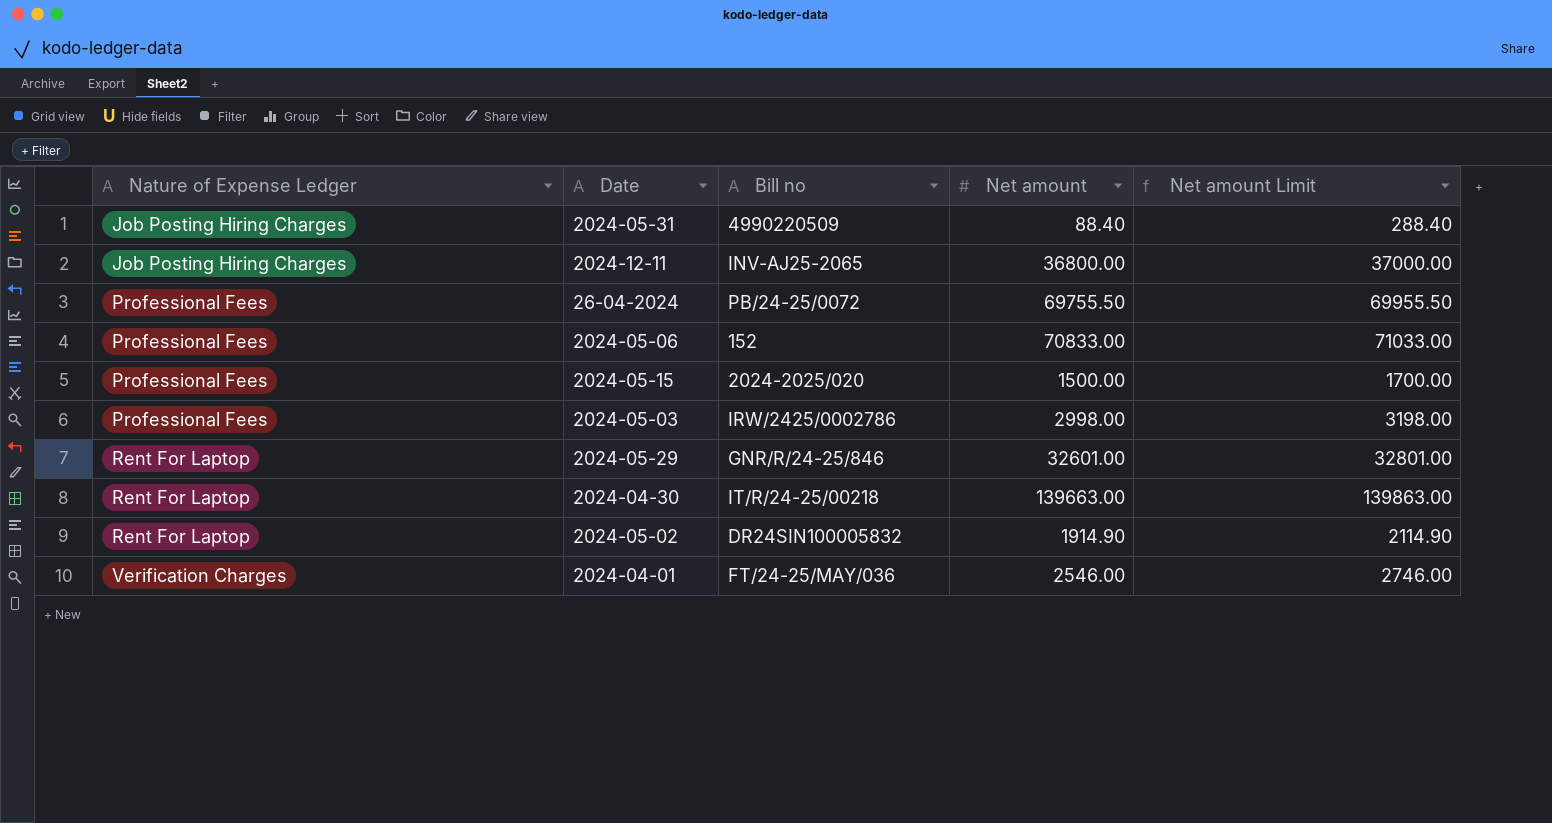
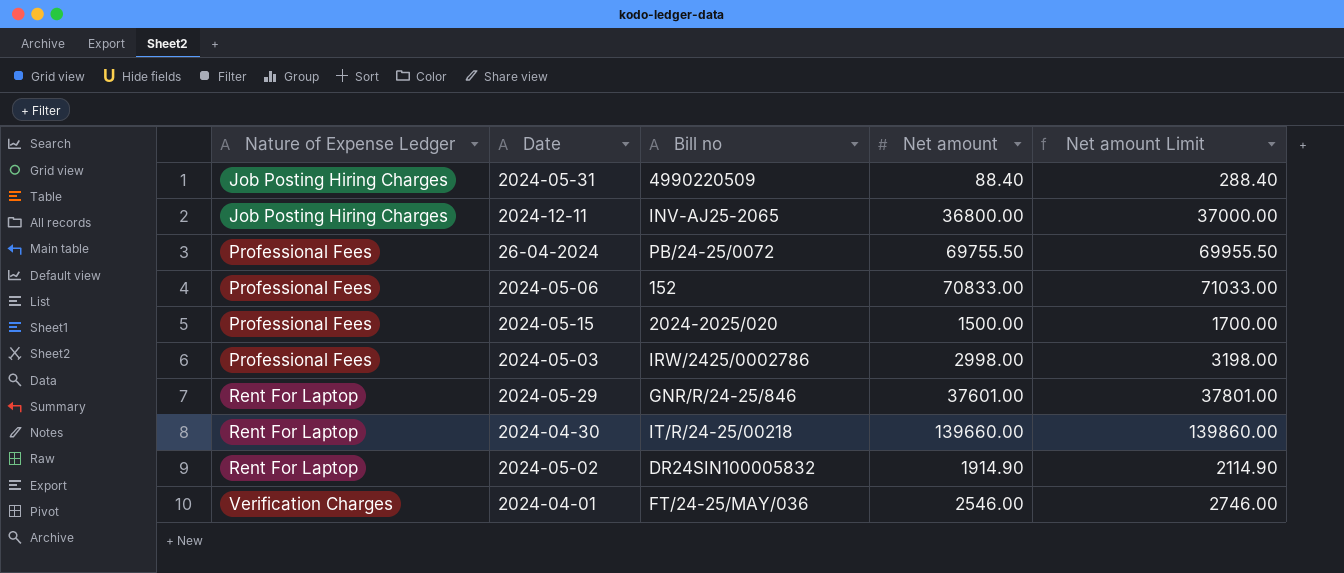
2024-05-29 | Net amount: 32601.00 -> 37601.00
2024-05-29 | Net amount Limit: 32801.00 -> 37801.00
2024-04-30 | Net amount: 139663.00 -> 139660.00
2024-04-30 | Net amount Limit: 139863.00 -> 139860.00

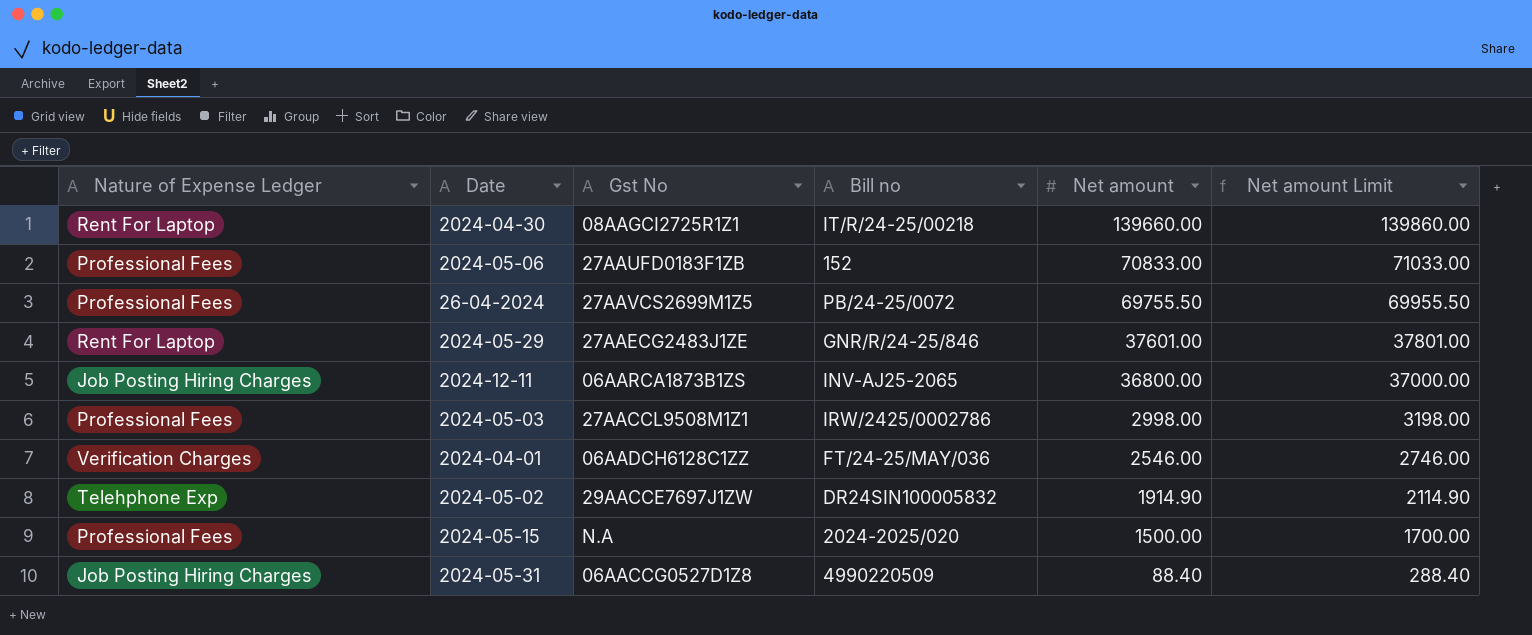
row order: Nature of Expense Ledger ascending -> Net amount descending
column Gst No | position: none -> 3
2024-05-02 | Nature of Expense Ledger: Rent For Laptop -> Telehphone Exp

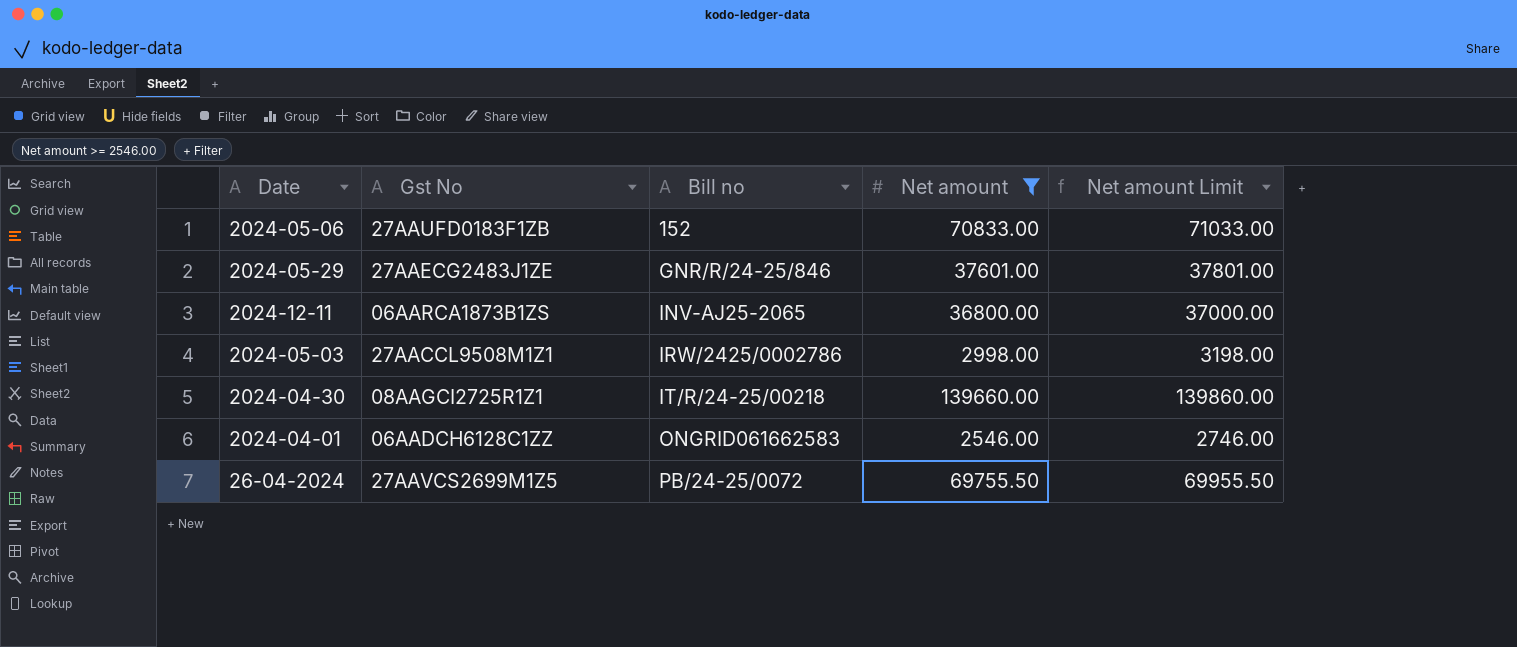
filter: none -> Net amount >= 2546.00
row order: Net amount descending -> Bill no ascending
column Nature of Expense Ledger | position: 1 -> none
2024-04-01 | Bill no: FT/24-25/MAY/036 -> ONGRID061662583

